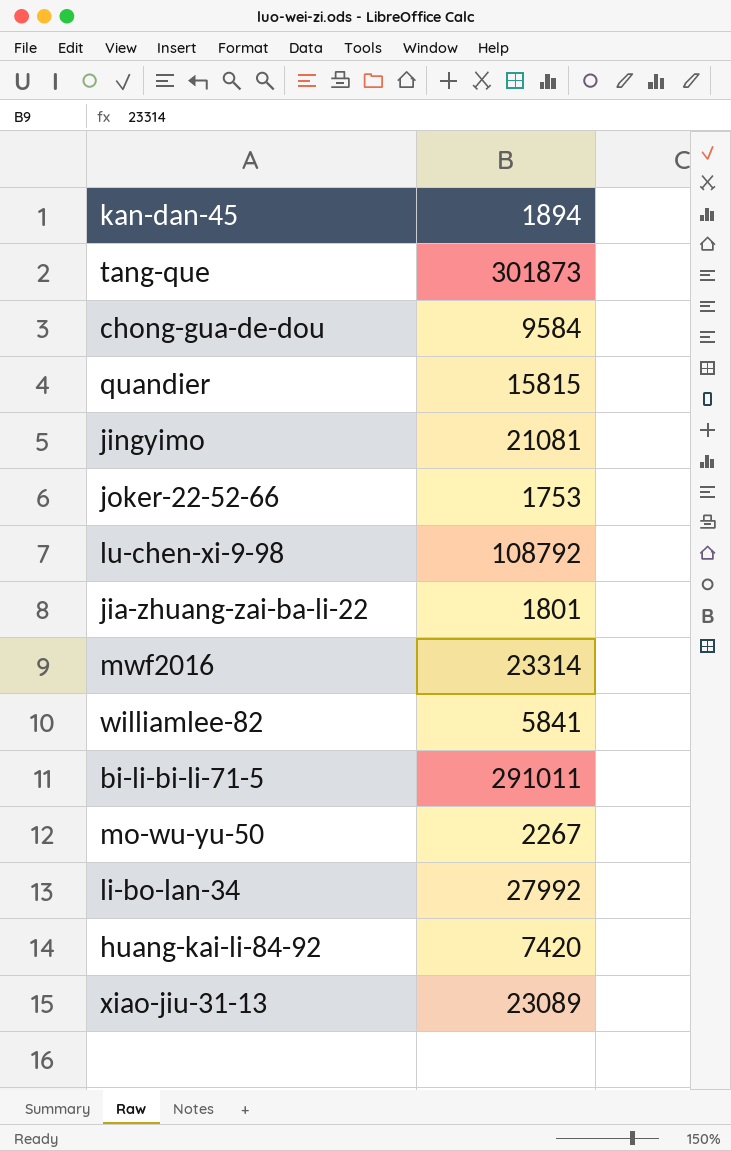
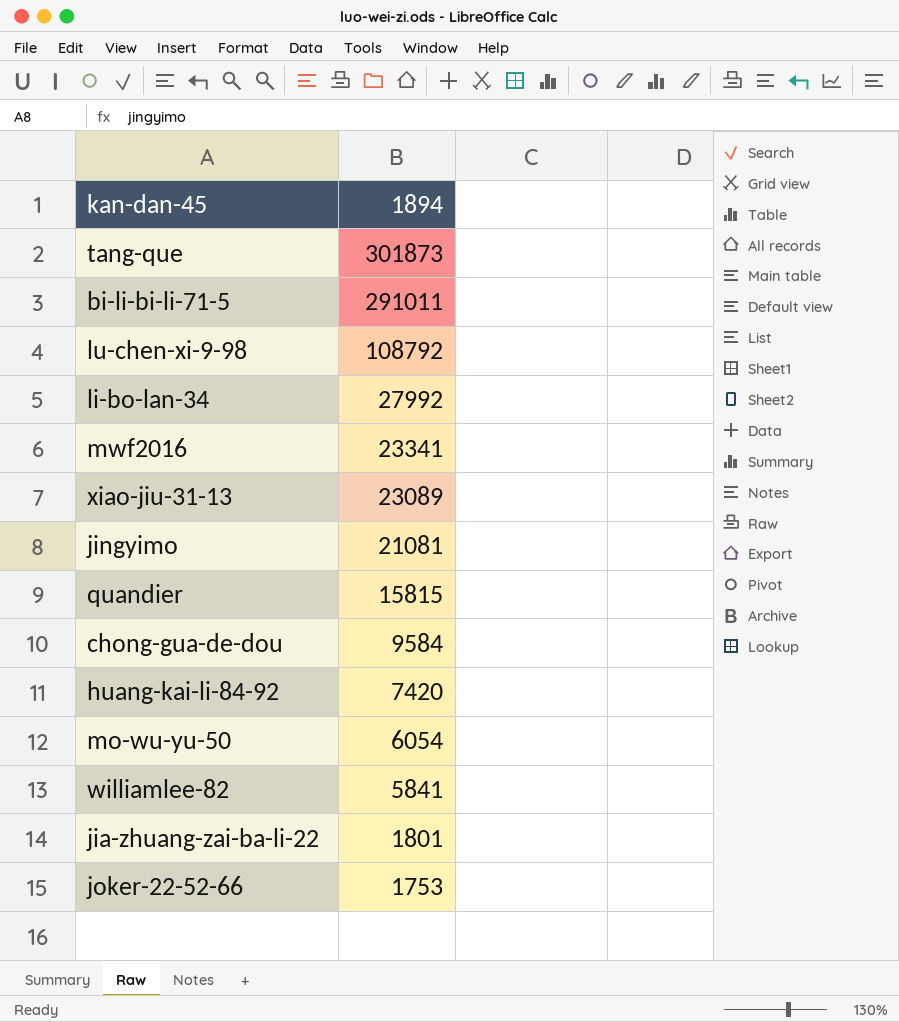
row order: none -> 1894 descending
mwf2016 | 1894: 23314 -> 23341
mo-wu-yu-50 | 1894: 2267 -> 6054

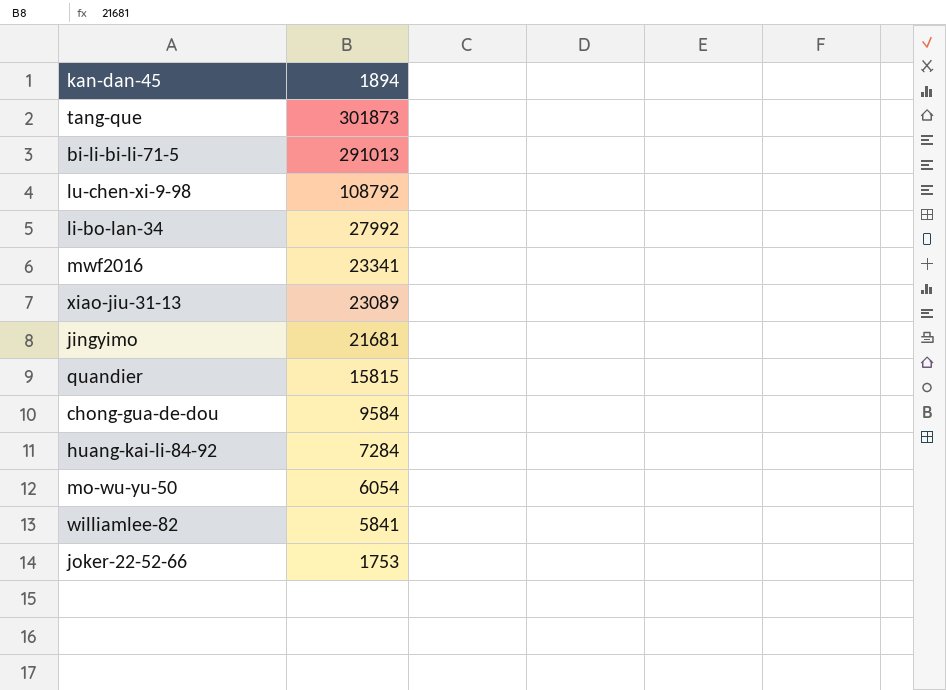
row jia-zhuang-zai-ba-li-22: 1801 -> none
bi-li-bi-li-71-5 | 1894: 291011 -> 291013
jingyimo | 1894: 21081 -> 21681
huang-kai-li-84-92 | 1894: 7420 -> 7284

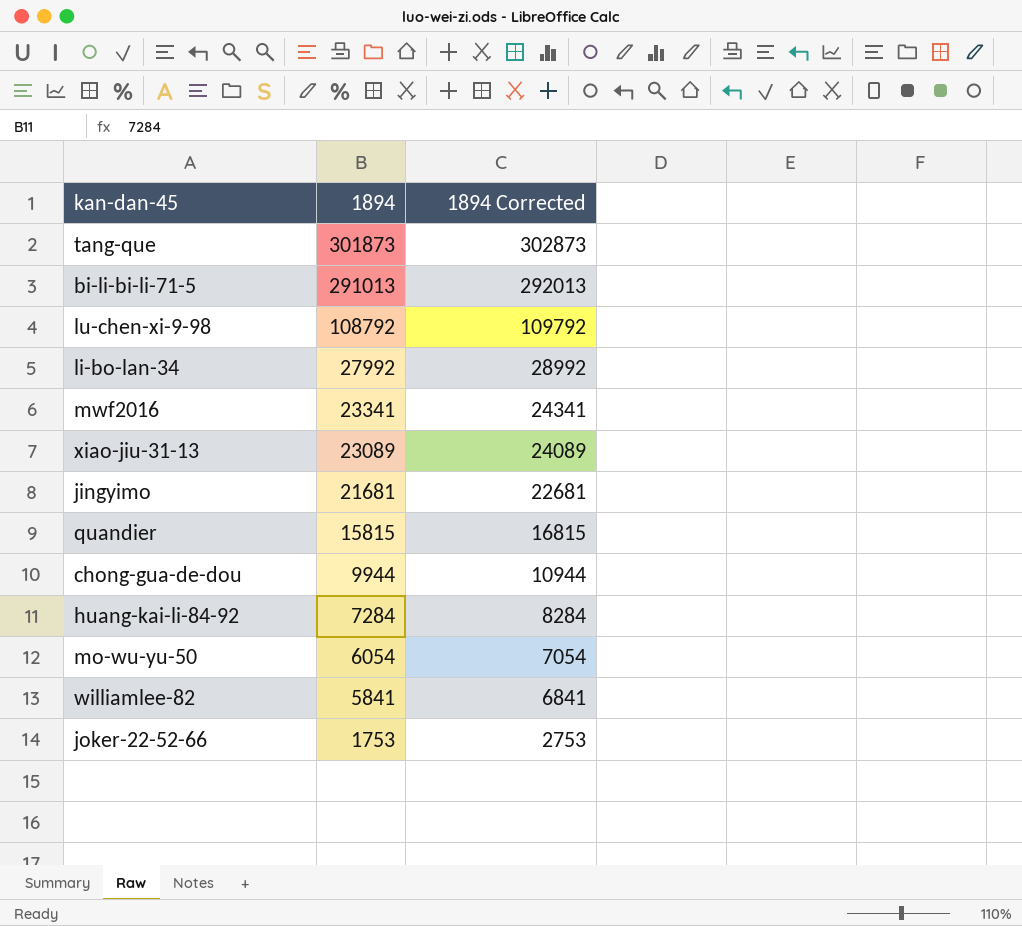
column 1894 Corrected | formula: none -> [1894] + 1000
chong-gua-de-dou | 1894: 9584 -> 9944

